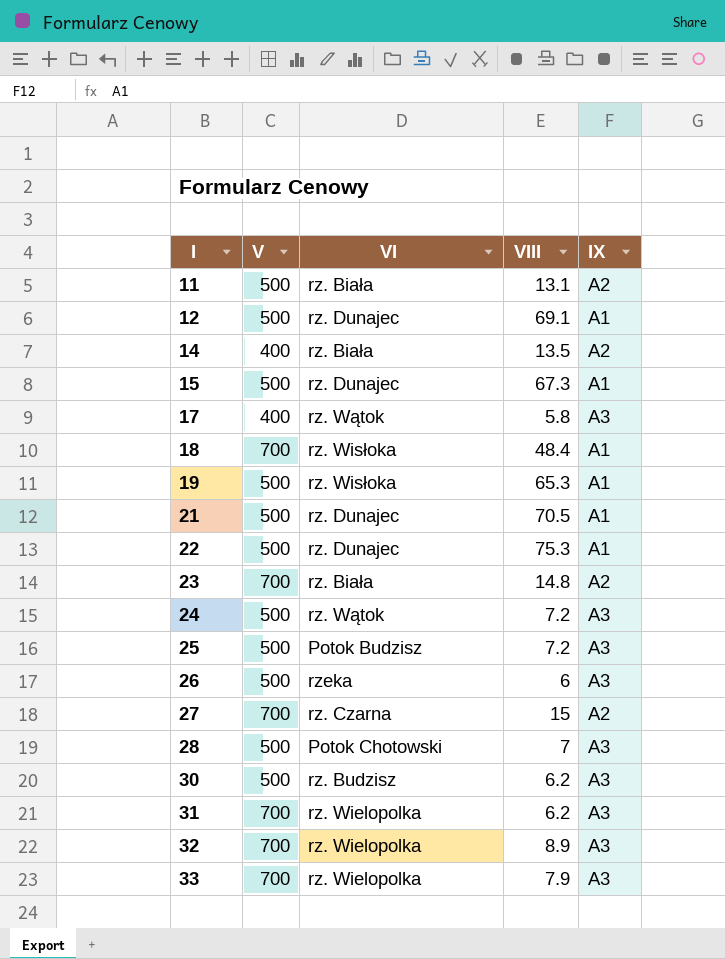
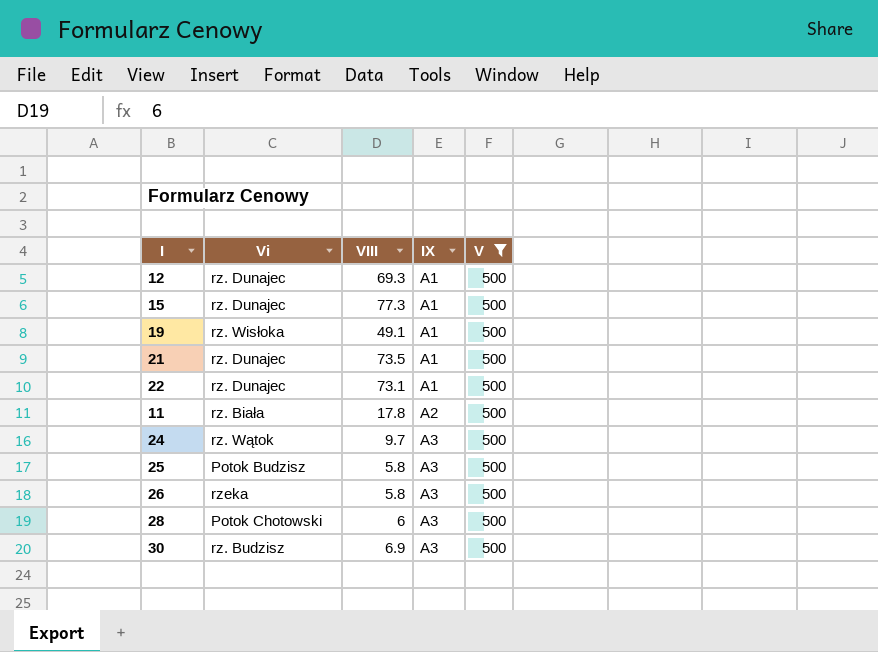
filter: none -> V = 500
row order: I ascending -> IX ascending
column name: VI -> Vi
column V | position: 2 -> 5
12 | VIII: 69.1 -> 69.3
15 | VIII: 67.3 -> 77.3
19 | VIII: 65.3 -> 49.1
21 | VIII: 70.5 -> 73.5
22 | VIII: 75.3 -> 73.1
11 | VIII: 13.1 -> 17.8
24 | VIII: 7.2 -> 9.7
25 | VIII: 7.2 -> 5.8
26 | VIII: 6 -> 5.8
28 | VIII: 7 -> 6
30 | VIII: 6.2 -> 6.9

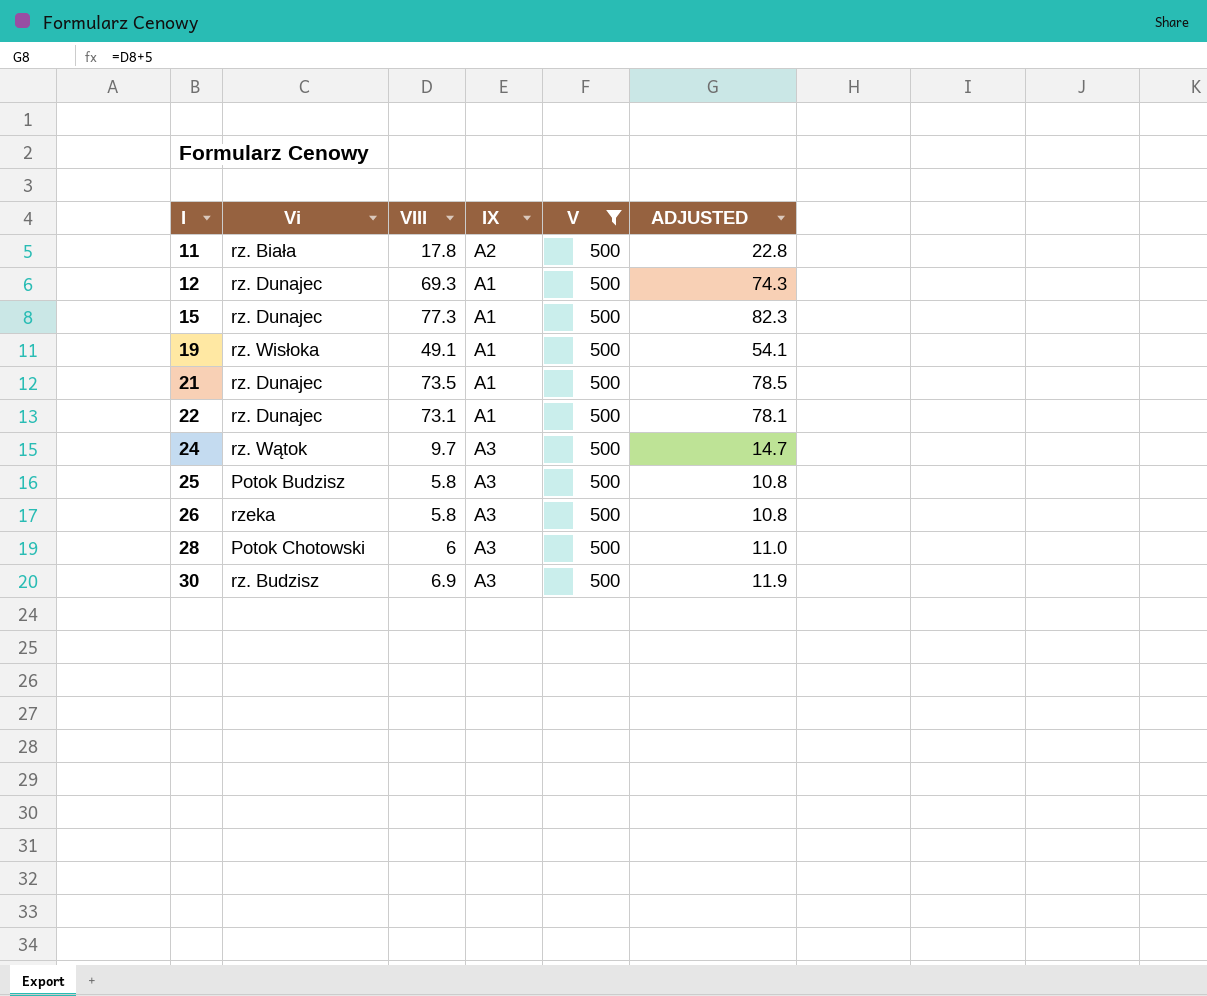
row order: IX ascending -> I ascending
column ADJUSTED | formula: none -> [VIII] + 5

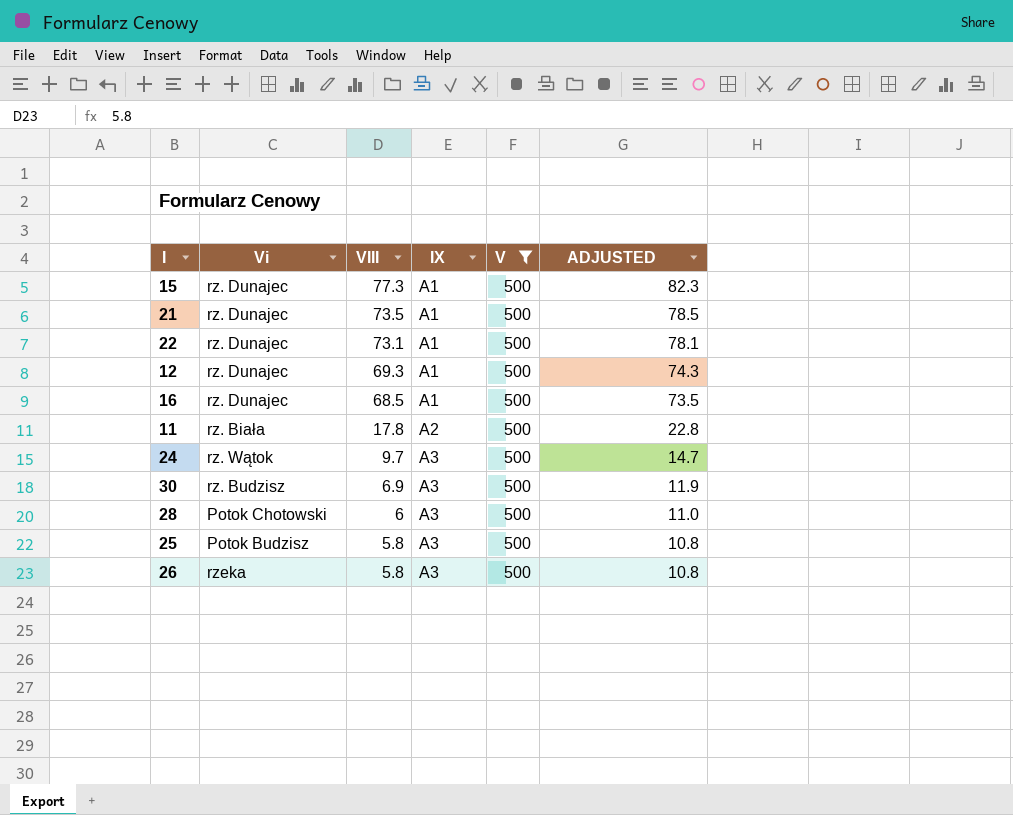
row order: I ascending -> VIII descending
row 19: rz. Wisłoka | 49.1 | A1 | 500 | 54.1 -> none
row 16: none -> rz. Dunajec | 68.5 | A1 | 500 | 73.5

